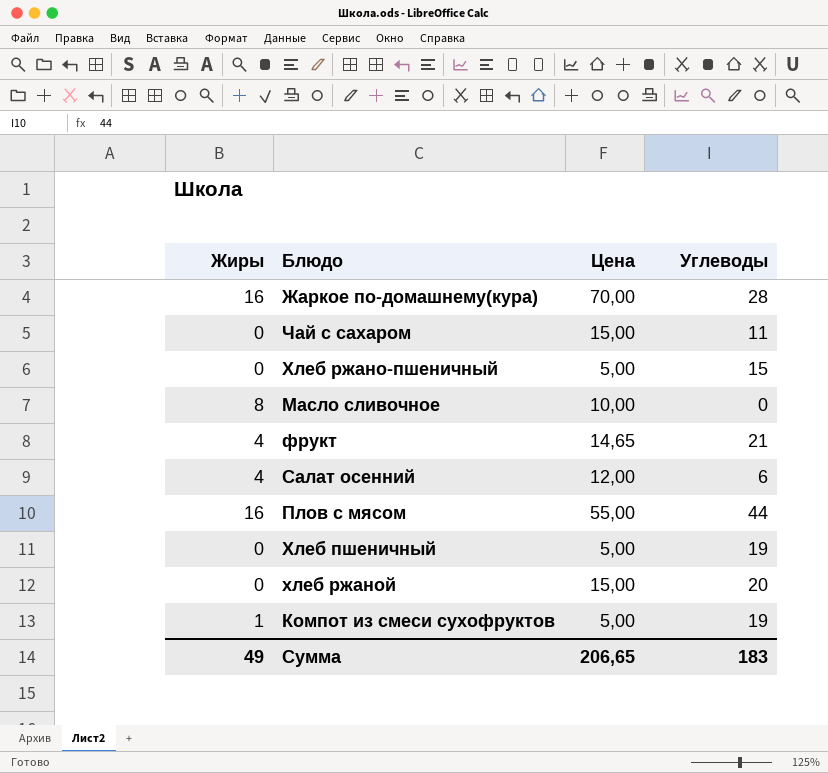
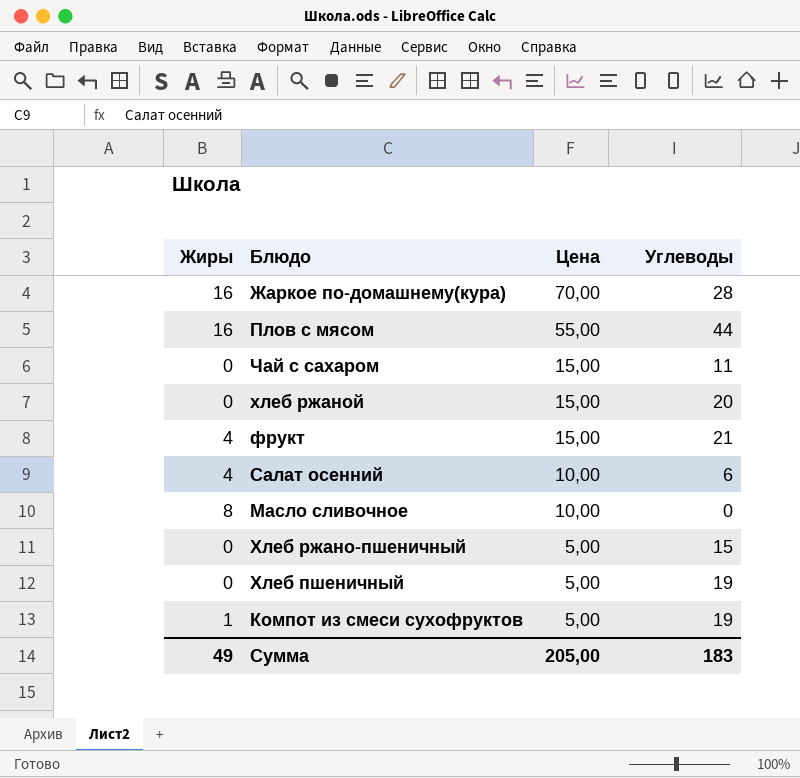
row order: none -> Цена descending
фрукт | Цена: 14,65 -> 15,00
Салат осенний | Цена: 12,00 -> 10,00
Сумма | Цена: 206,65 -> 205,00

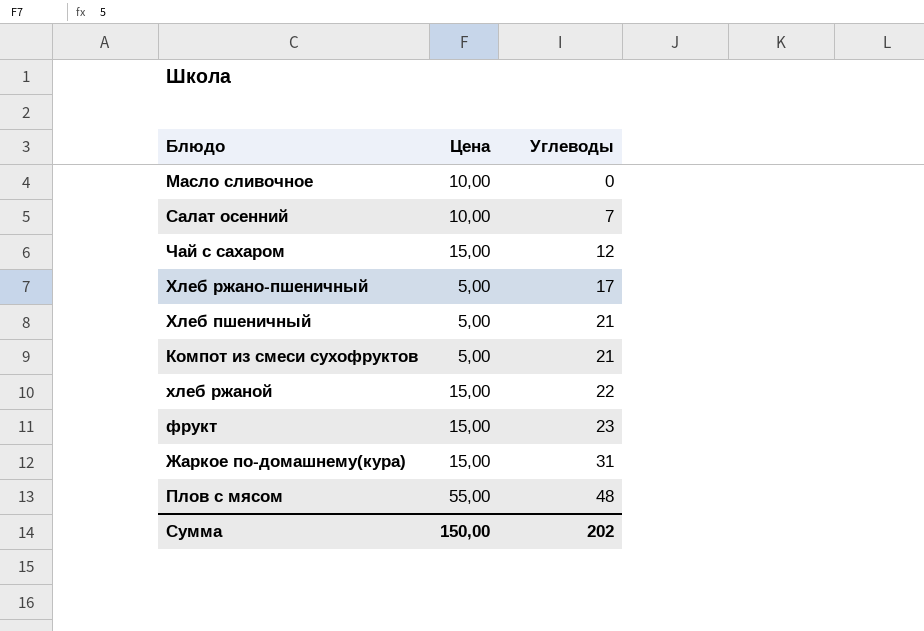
row order: Цена descending -> Углеводы ascending
column Жиры | position: 1 -> none
Салат осенний | Углеводы: 6 -> 7
Чай с сахаром | Углеводы: 11 -> 12
Хлеб ржано-пшеничный | Углеводы: 15 -> 17
Хлеб пшеничный | Углеводы: 19 -> 21
Компот из смеси сухофруктов | Углеводы: 19 -> 21
хлеб ржаной | Углеводы: 20 -> 22
фрукт | Углеводы: 21 -> 23
Жаркое по-домашнему(кура) | Цена: 70,00 -> 15,00
Жаркое по-домашнему(кура) | Углеводы: 28 -> 31
Плов с мясом | Углеводы: 44 -> 48
Сумма | Цена: 205,00 -> 150,00
Сумма | Углеводы: 183 -> 202

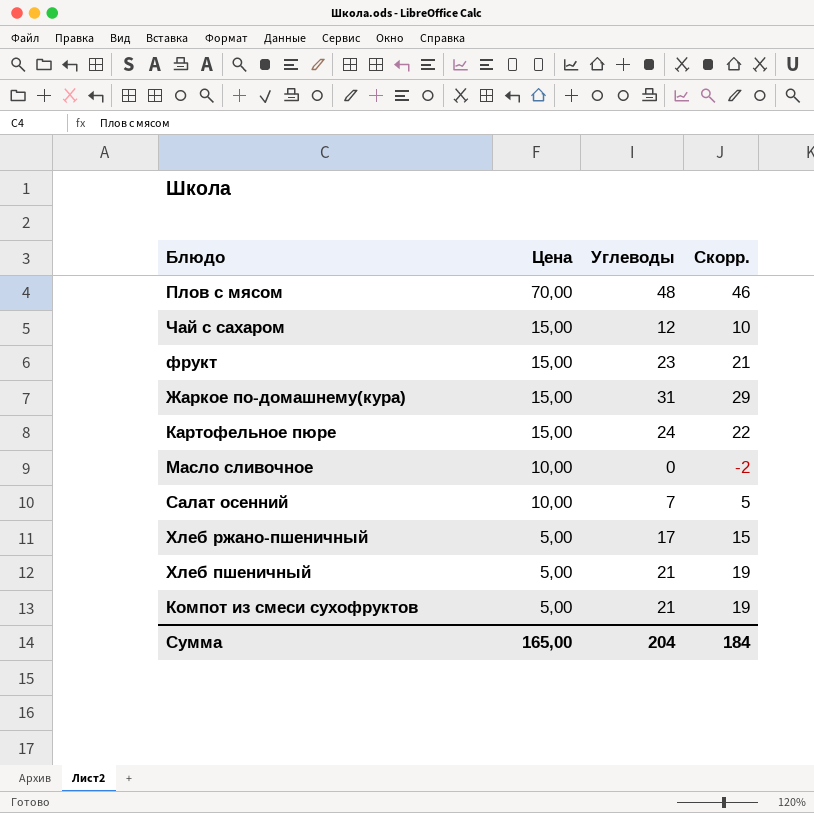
row order: Углеводы ascending -> Цена descending
column Скорр. | formula: none -> [Углеводы] - 2
row хлеб ржаной: 15,00 | 22 -> none
Плов с мясом | Цена: 55,00 -> 70,00
row Картофельное пюре: none -> 15,00 | 24 | 22
Сумма | Цена: 150,00 -> 165,00
Сумма | Углеводы: 202 -> 204

